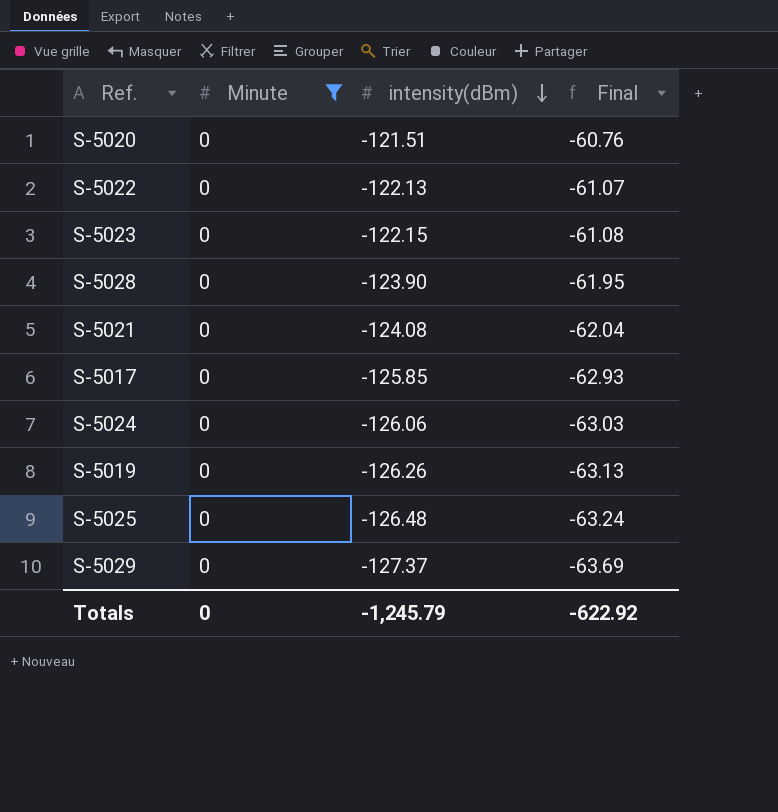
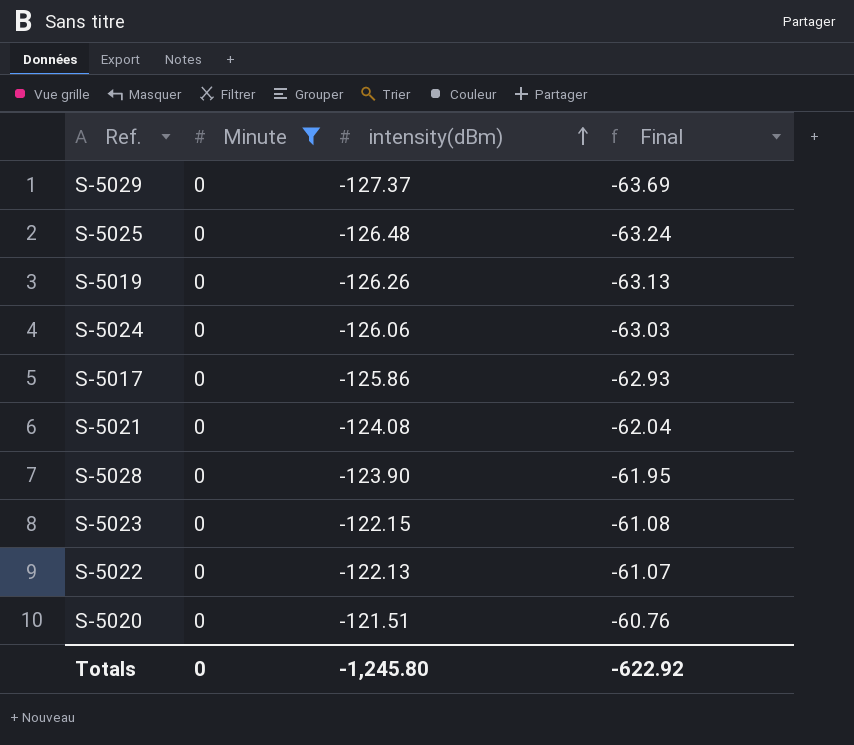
row order: intensity(dBm) descending -> intensity(dBm) ascending
S-5017 | intensity(dBm): -125.85 -> -125.86
Totals | intensity(dBm): -1,245.79 -> -1,245.80

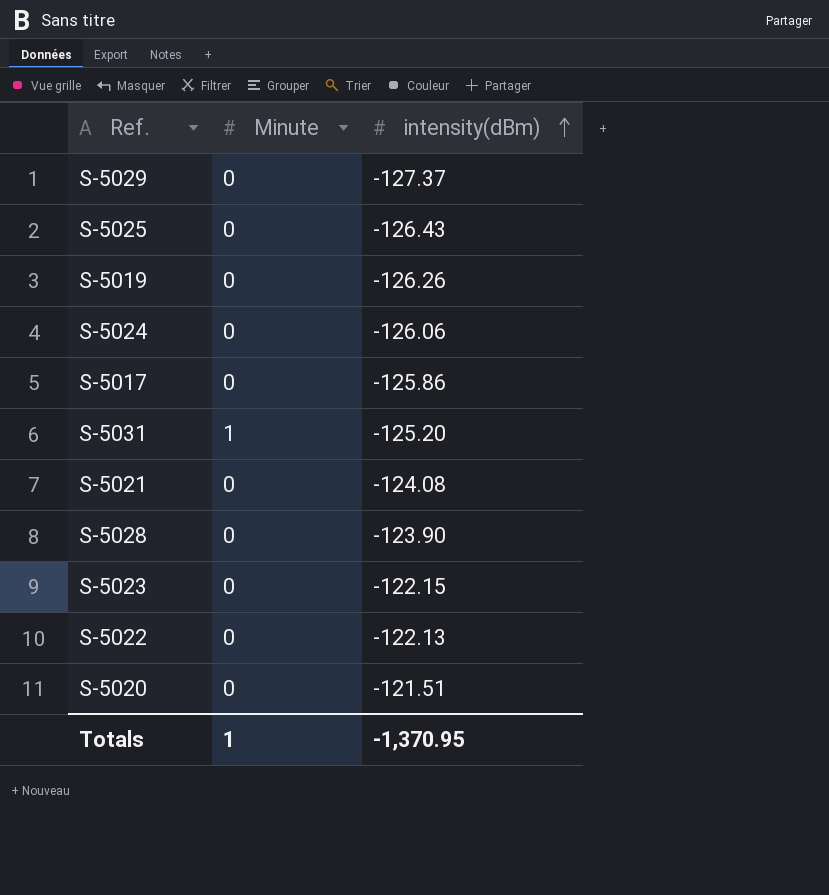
filter: Minute = 0 -> none
column Final | formula: [intensity(dBm)] * 0.5 -> none
S-5025 | intensity(dBm): -126.48 -> -126.43
Totals | Minute: 0 -> 1
Totals | intensity(dBm): -1,245.80 -> -1,370.95

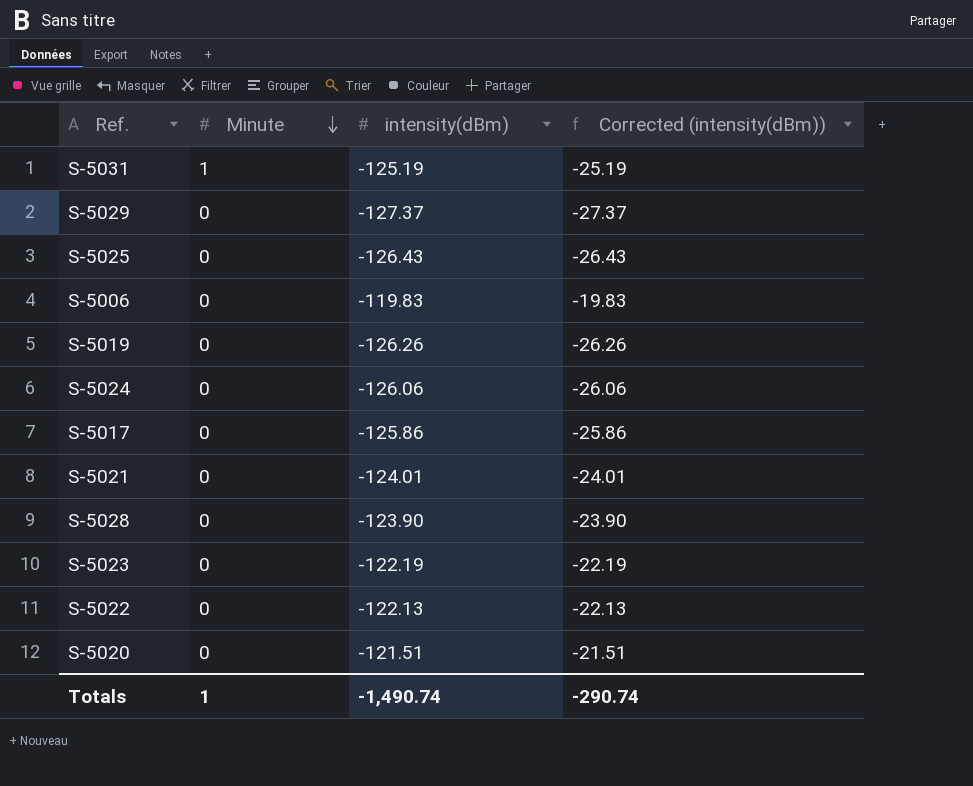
row order: intensity(dBm) ascending -> Minute descending
column Corrected (intensity(dBm)) | formula: none -> [intensity(dBm)] + 100
S-5031 | intensity(dBm): -125.20 -> -125.19
row S-5006: none -> 0 | -119.83 | -19.83
S-5021 | intensity(dBm): -124.08 -> -124.01
S-5023 | intensity(dBm): -122.15 -> -122.19
Totals | intensity(dBm): -1,370.95 -> -1,490.74

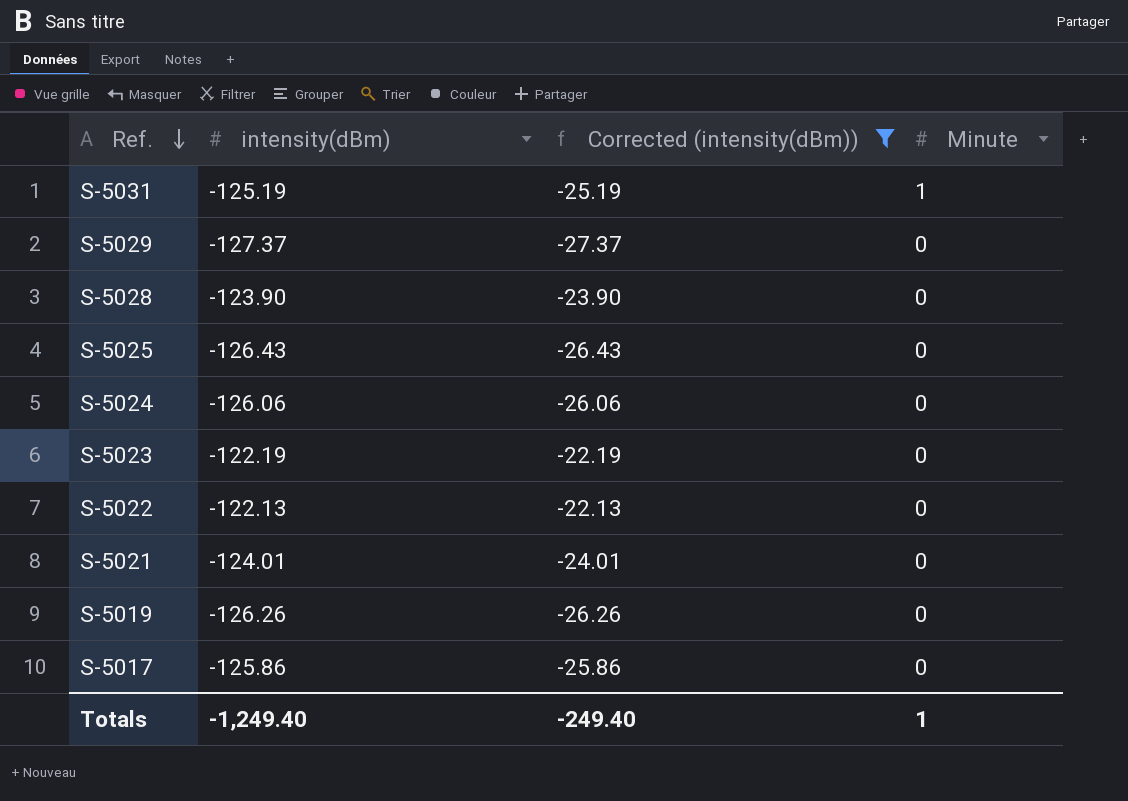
filter: none -> Corrected (intensity(dBm)) <= -22.13
row order: Minute descending -> Ref. descending
column Minute | position: 2 -> 4
Totals | intensity(dBm): -1,490.74 -> -1,249.40
Totals | Corrected (intensity(dBm)): -290.74 -> -249.40

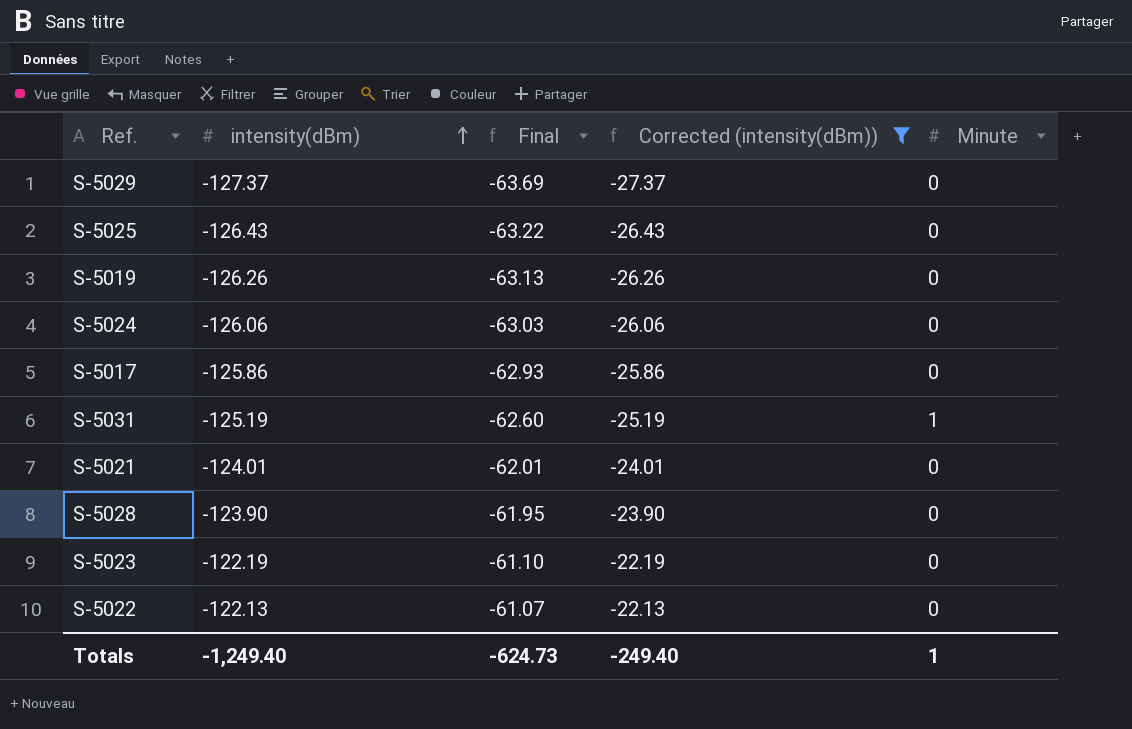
row order: Ref. descending -> intensity(dBm) ascending
column Final | formula: none -> [intensity(dBm)] * 0.5

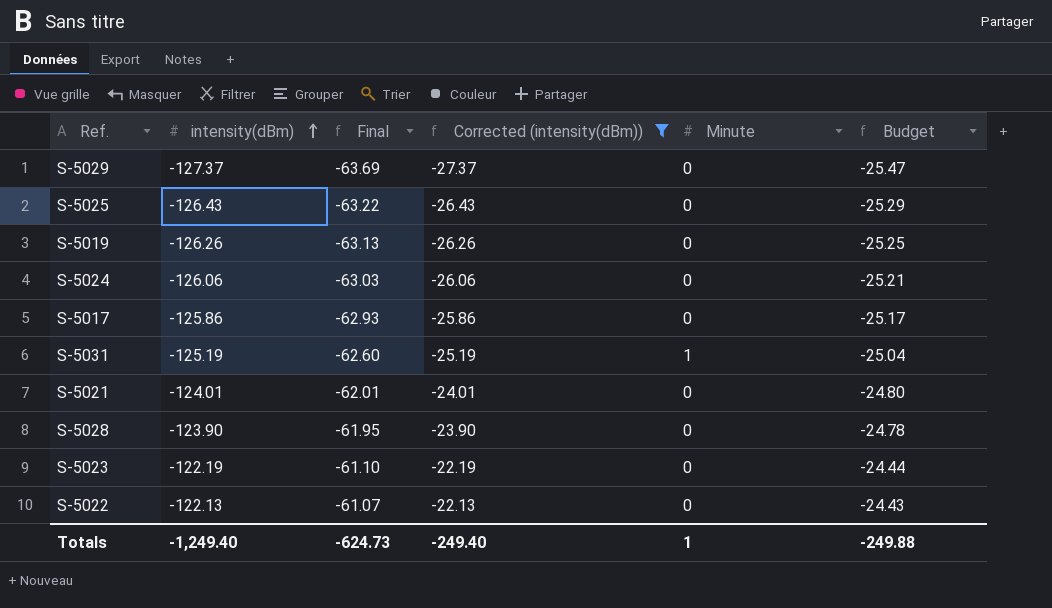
column Budget | formula: none -> [intensity(dBm)] * 0.2

